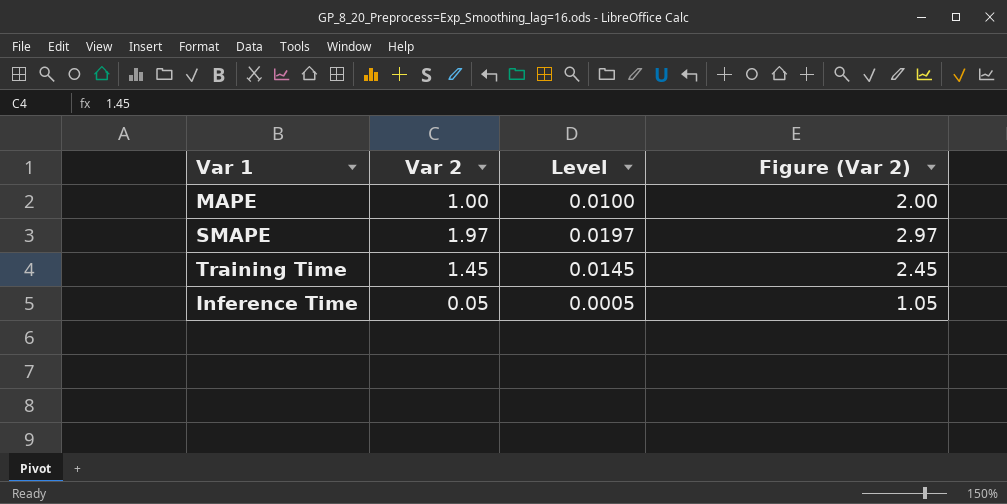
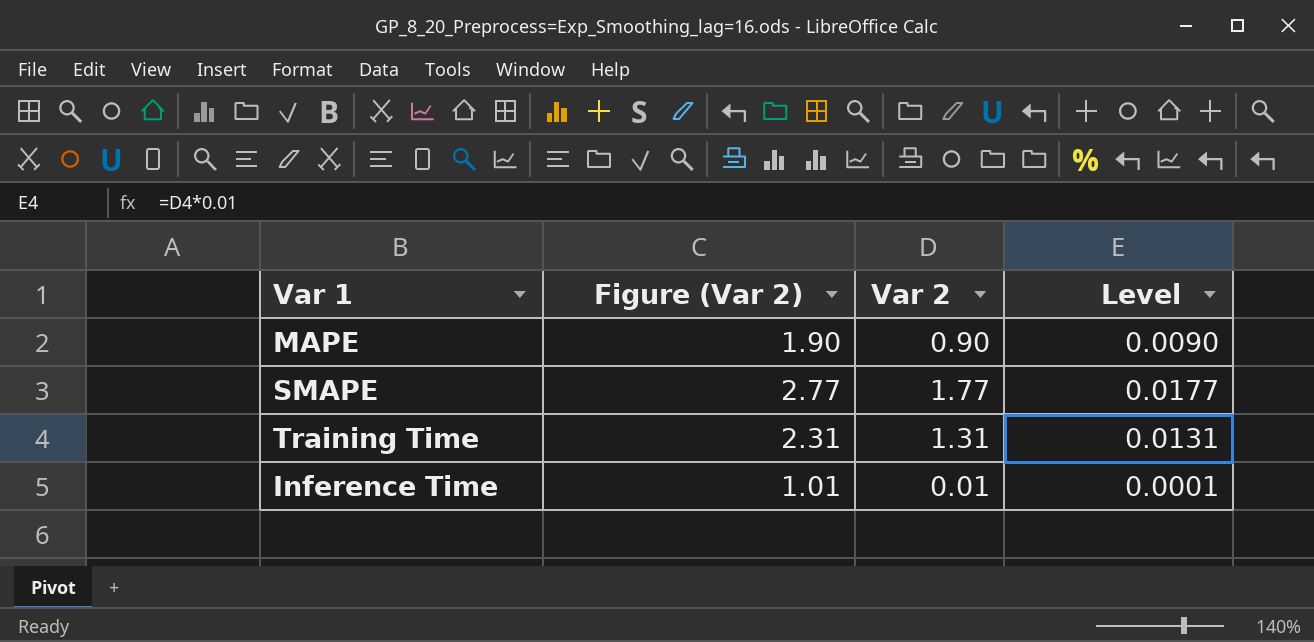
column Figure (Var 2) | position: 4 -> 2
MAPE | Figure (Var 2): 2.00 -> 1.90
MAPE | Var 2: 1.00 -> 0.90
MAPE | Level: 0.0100 -> 0.0090
SMAPE | Figure (Var 2): 2.97 -> 2.77
SMAPE | Var 2: 1.97 -> 1.77
SMAPE | Level: 0.0197 -> 0.0177
Training Time | Figure (Var 2): 2.45 -> 2.31
Training Time | Var 2: 1.45 -> 1.31
Training Time | Level: 0.0145 -> 0.0131
Inference Time | Figure (Var 2): 1.05 -> 1.01
Inference Time | Var 2: 0.05 -> 0.01
Inference Time | Level: 0.0005 -> 0.0001

